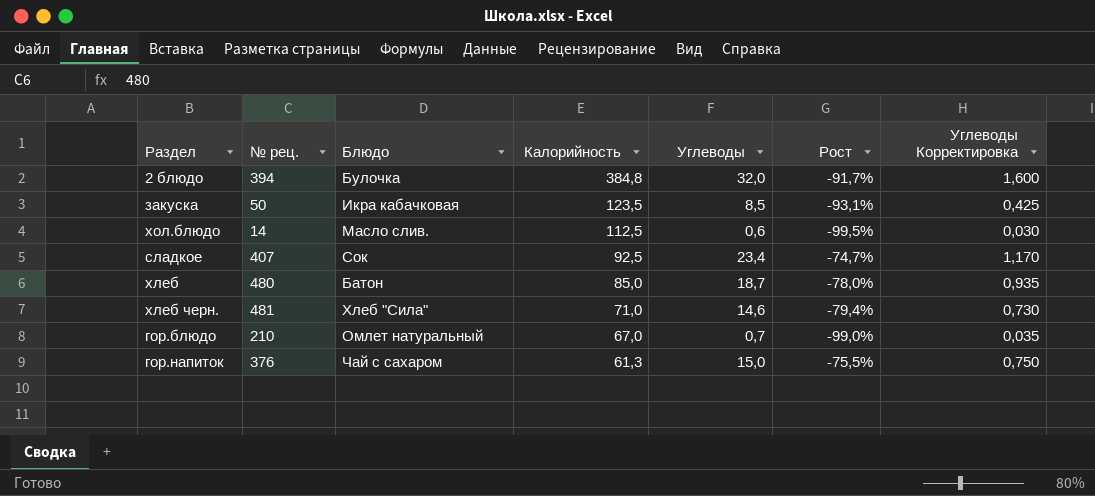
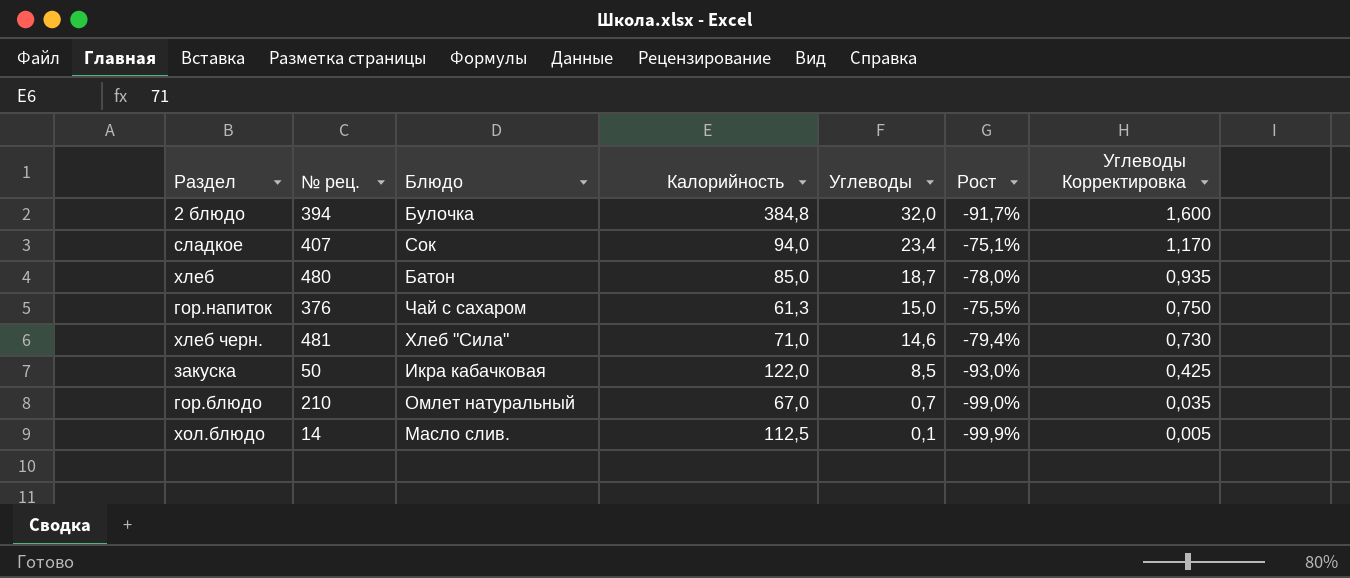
row order: Калорийность descending -> Углеводы descending
сладкое | Калорийность: 92,5 -> 94,0
сладкое | Рост: -74,7% -> -75,1%
закуска | Калорийность: 123,5 -> 122,0
закуска | Рост: -93,1% -> -93,0%
хол.блюдо | Углеводы: 0,6 -> 0,1
хол.блюдо | Рост: -99,5% -> -99,9%
хол.блюдо | Углеводы Корректировка: 0,030 -> 0,005

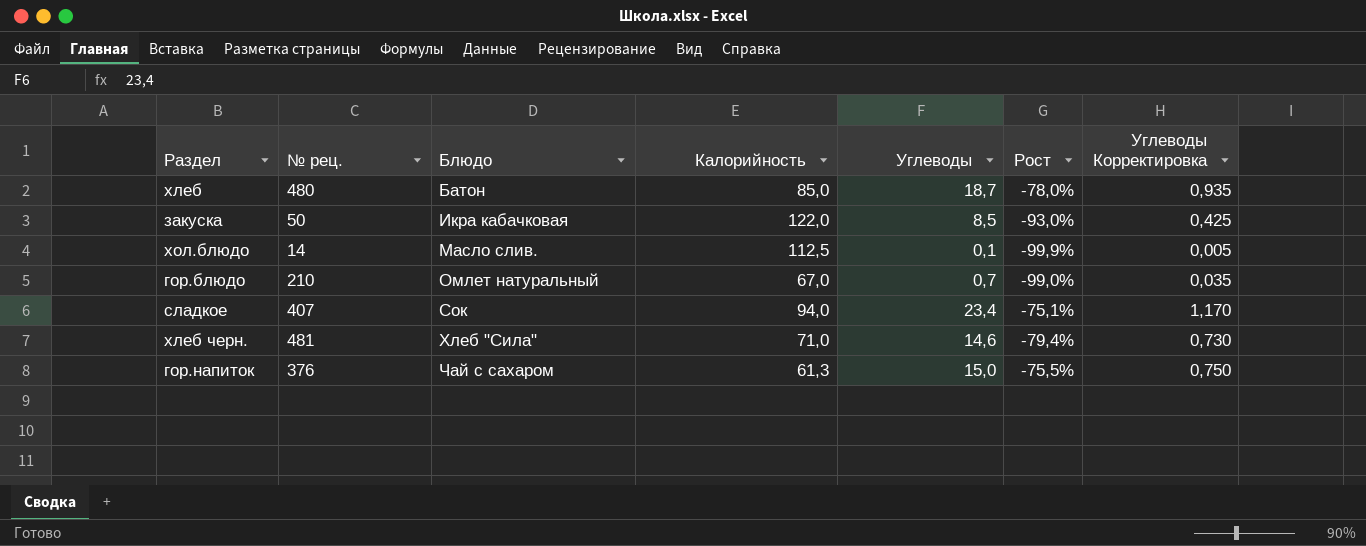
row order: Углеводы descending -> Блюдо ascending
row 2 блюдо: 394 | Булочка | 384,8 | 32,0 | -91,7% | 1,600 -> none

